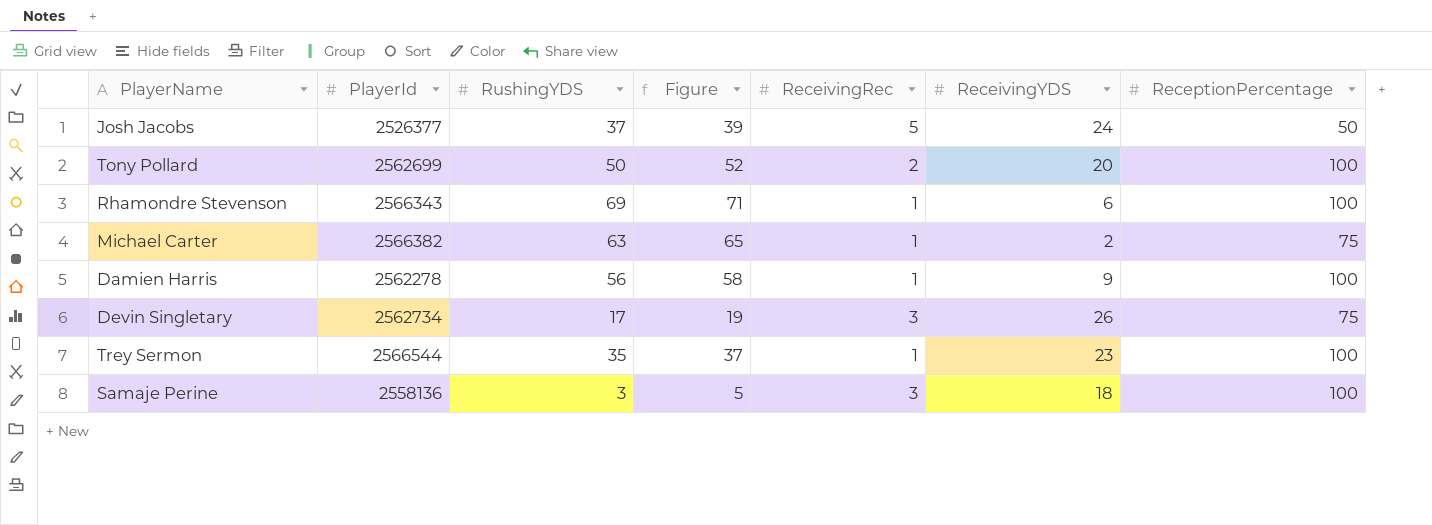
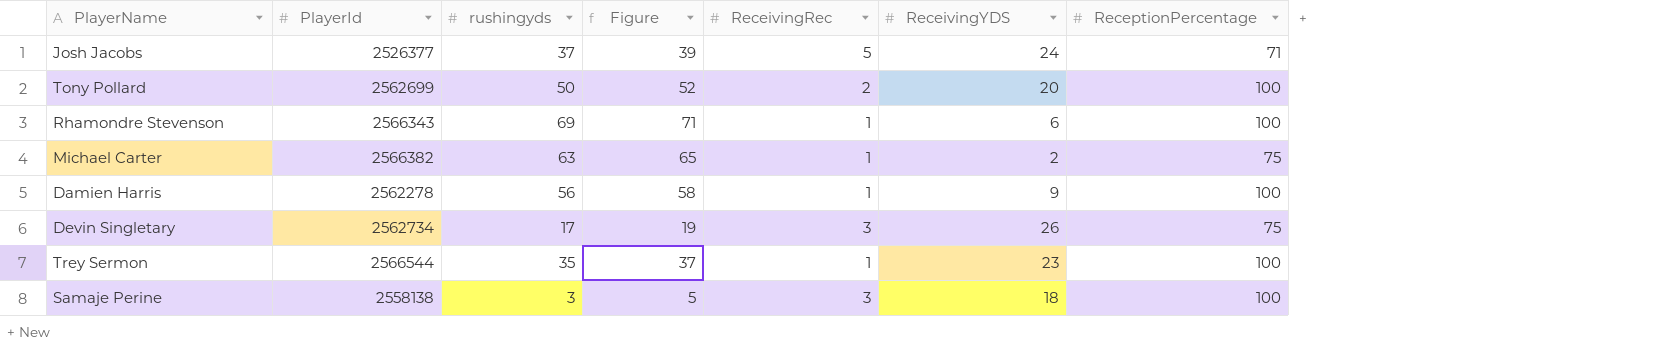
column name: RushingYDS -> rushingyds
Josh Jacobs | ReceptionPercentage: 50 -> 71
Samaje Perine | PlayerId: 2558136 -> 2558138

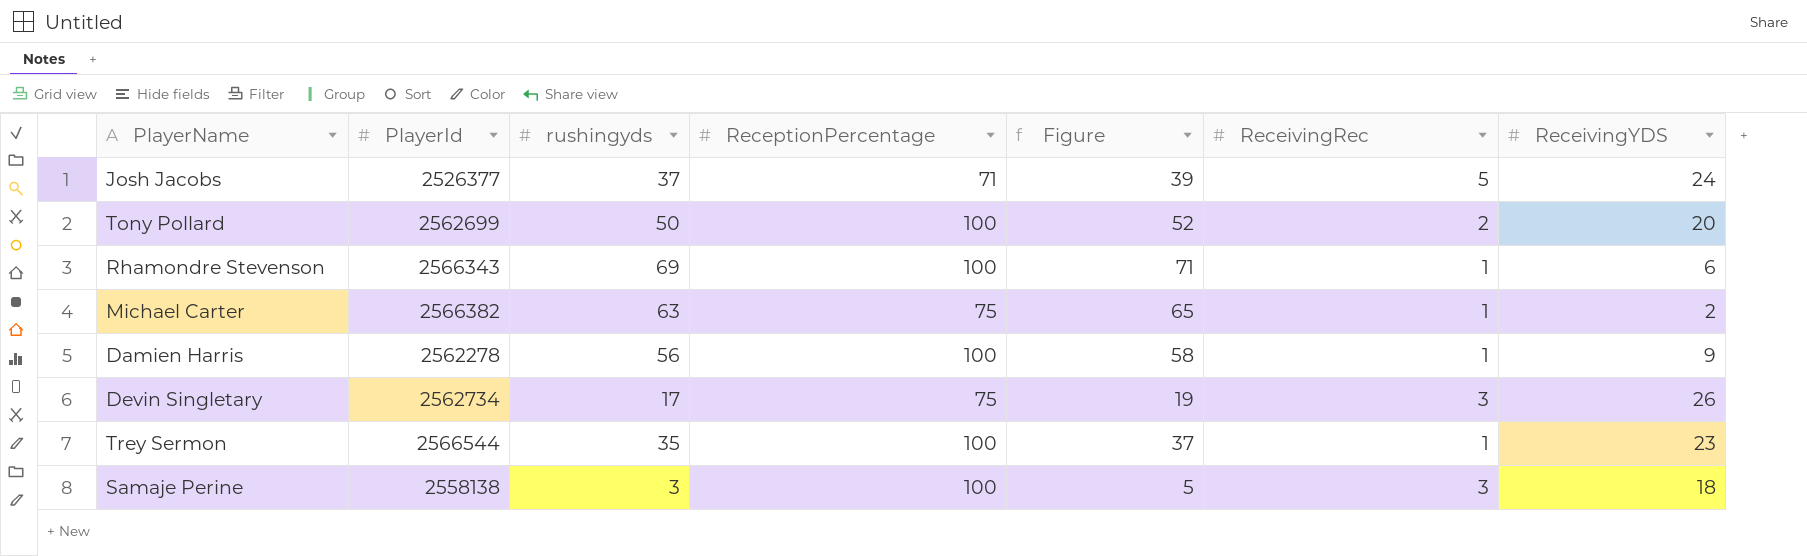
column ReceptionPercentage | position: 7 -> 4

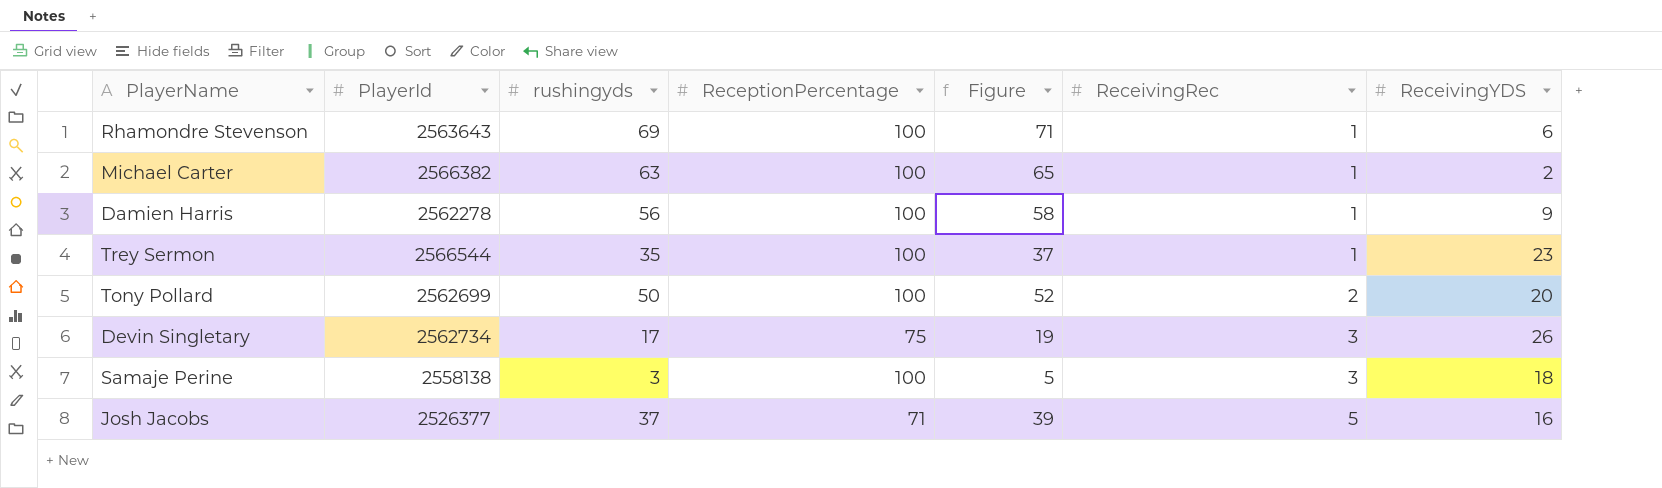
row order: none -> ReceivingRec ascending
Rhamondre Stevenson | PlayerId: 2566343 -> 2563643
Michael Carter | ReceptionPercentage: 75 -> 100
Josh Jacobs | ReceivingYDS: 24 -> 16

